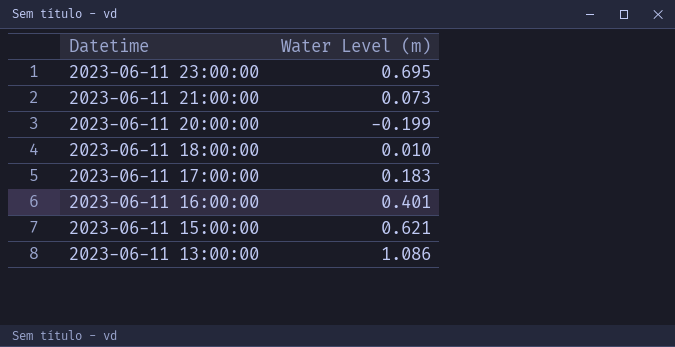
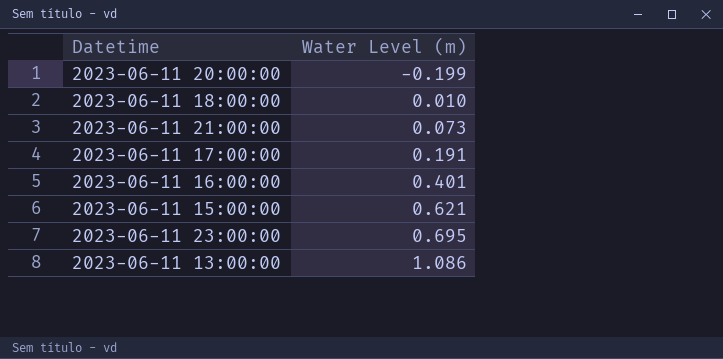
row order: Datetime descending -> Water Level (m) ascending
2023-06-11 17:00:00 | Water Level (m): 0.183 -> 0.191

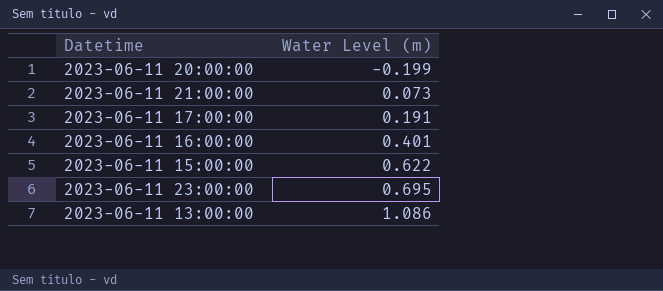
row 2023-06-11 18:00:00: 0.010 -> none
2023-06-11 15:00:00 | Water Level (m): 0.621 -> 0.622

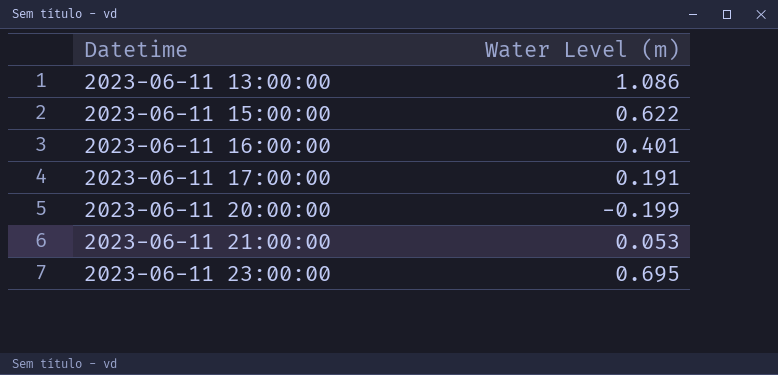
row order: Water Level (m) ascending -> Datetime ascending
2023-06-11 21:00:00 | Water Level (m): 0.073 -> 0.053

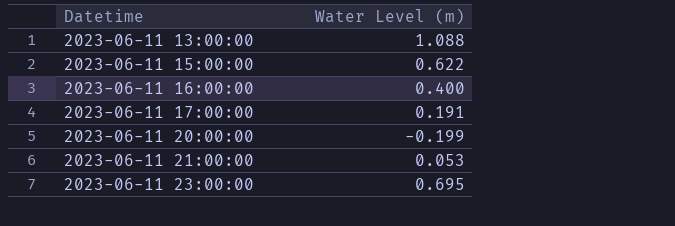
2023-06-11 13:00:00 | Water Level (m): 1.086 -> 1.088
2023-06-11 16:00:00 | Water Level (m): 0.401 -> 0.400

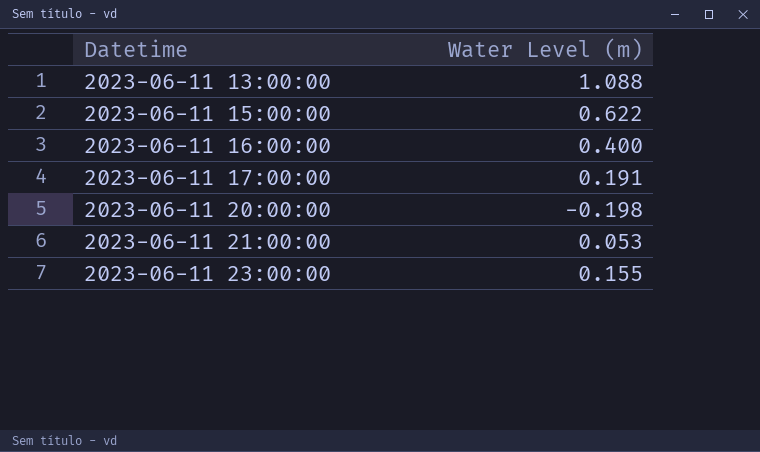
2023-06-11 20:00:00 | Water Level (m): -0.199 -> -0.198
2023-06-11 23:00:00 | Water Level (m): 0.695 -> 0.155

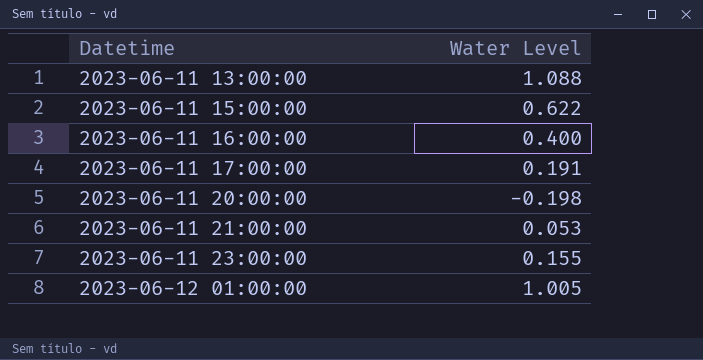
column name: Water Level (m) -> Water Level
row 2023-06-12 01:00:00: none -> 1.005

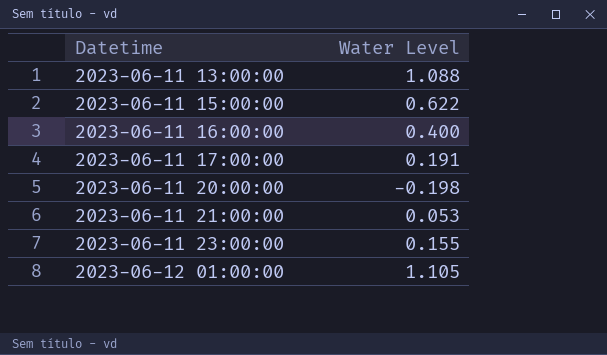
2023-06-12 01:00:00 | Water Level: 1.005 -> 1.105

